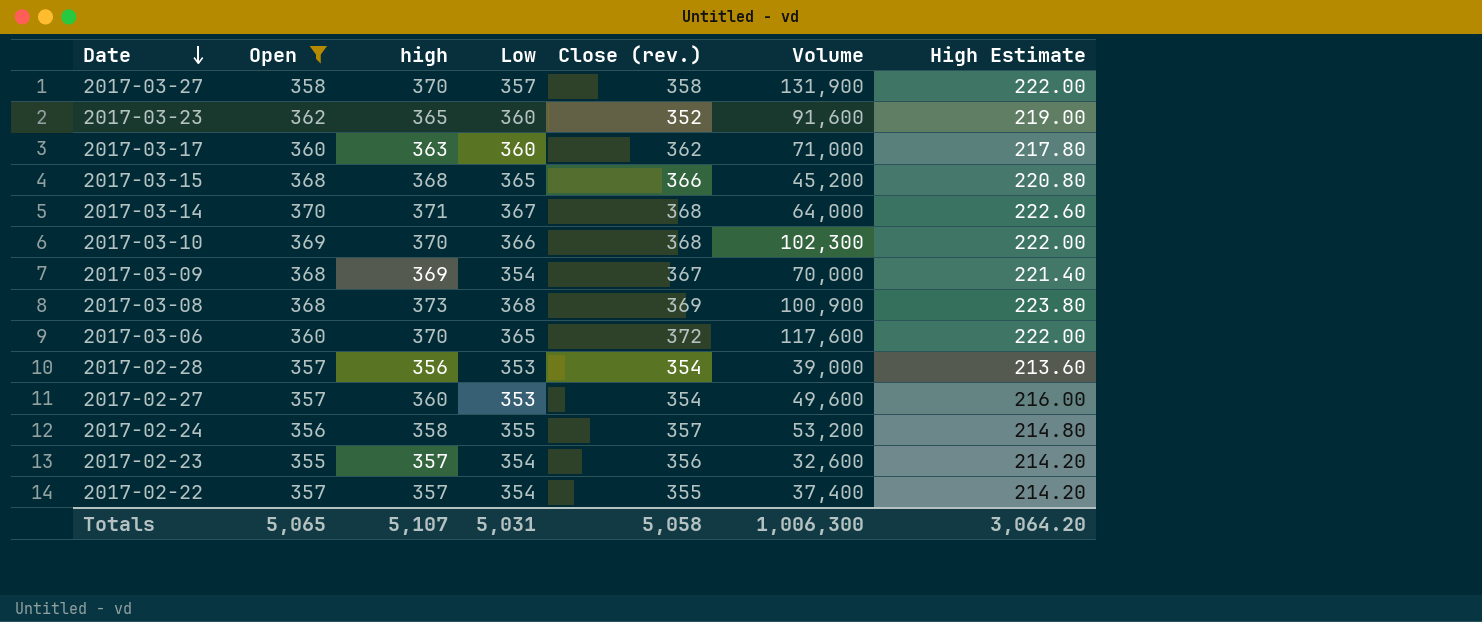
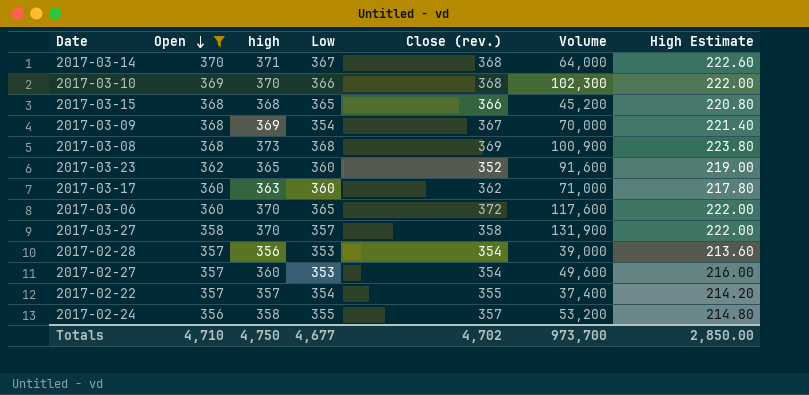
row order: Date descending -> Open descending
row 2017-02-23: 355 | 357 | 354 | 356 | 32,600 | 214.20 -> none
Totals | Open: 5,065 -> 4,710
Totals | high: 5,107 -> 4,750
Totals | Low: 5,031 -> 4,677
Totals | Close (rev.): 5,058 -> 4,702
Totals | Volume: 1,006,300 -> 973,700
Totals | High Estimate: 3,064.20 -> 2,850.00

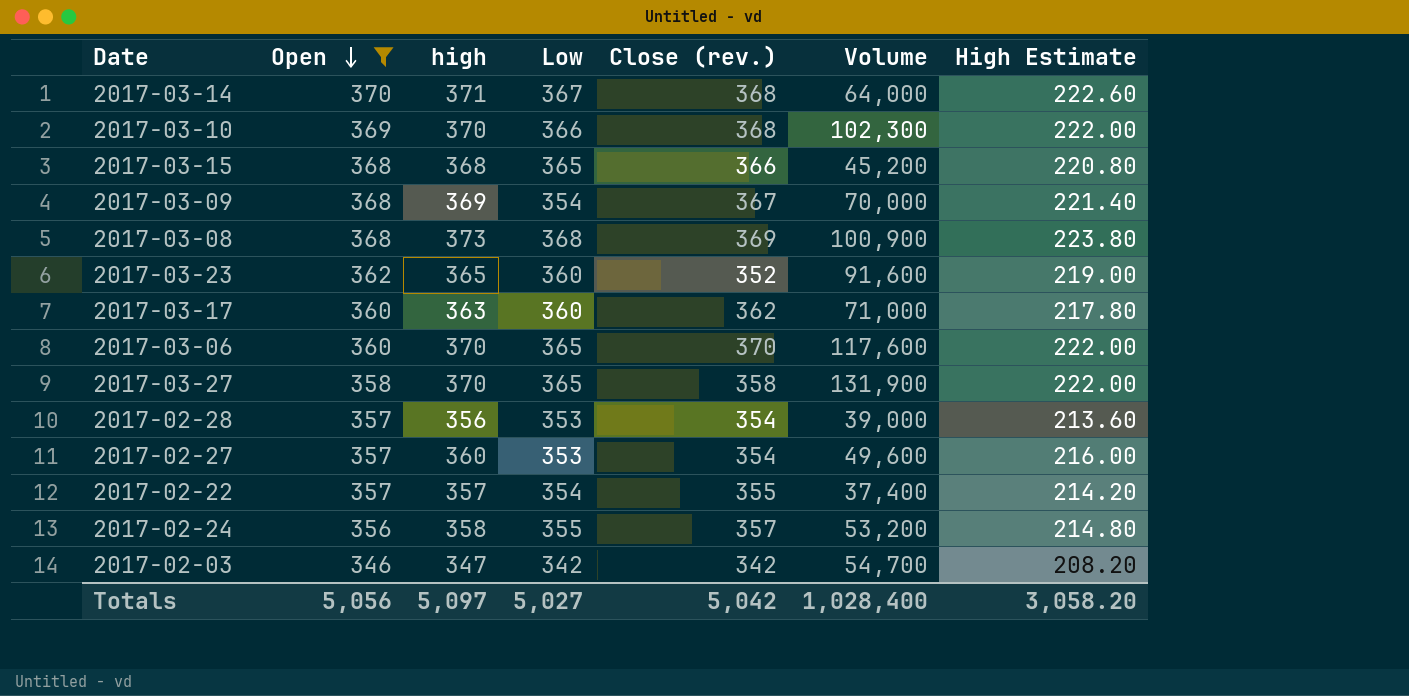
2017-03-06 | Close (rev.): 372 -> 370
2017-03-27 | Low: 357 -> 365
row 2017-02-03: none -> 346 | 347 | 342 | 342 | 54,700 | 208.20
Totals | Open: 4,710 -> 5,056
Totals | high: 4,750 -> 5,097
Totals | Low: 4,677 -> 5,027
Totals | Close (rev.): 4,702 -> 5,042
Totals | Volume: 973,700 -> 1,028,400
Totals | High Estimate: 2,850.00 -> 3,058.20

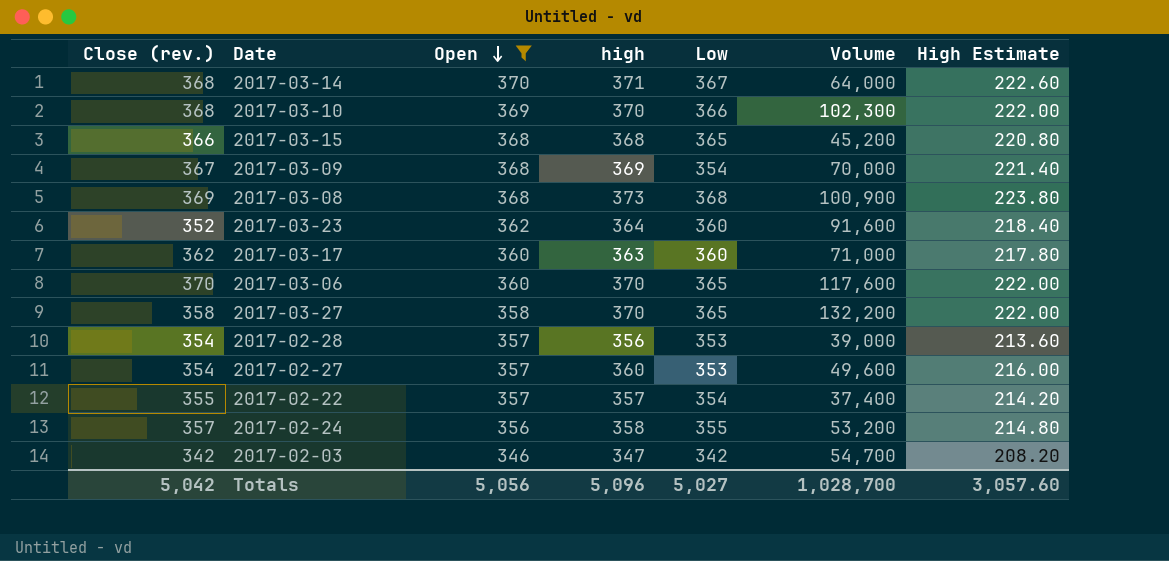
column Close (rev.) | position: 5 -> 1
2017-03-23 | high: 365 -> 364
2017-03-23 | High Estimate: 219.00 -> 218.40
2017-03-27 | Volume: 131,900 -> 132,200
Totals | high: 5,097 -> 5,096
Totals | Volume: 1,028,400 -> 1,028,700
Totals | High Estimate: 3,058.20 -> 3,057.60

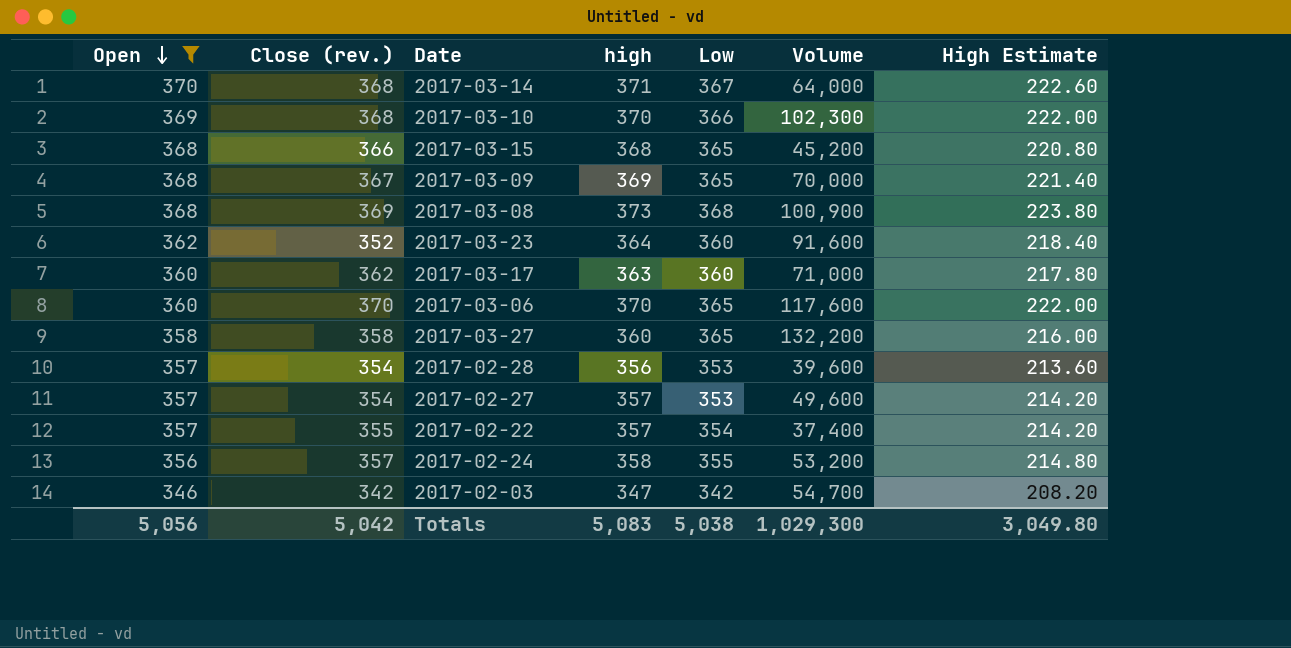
column Open | position: 3 -> 1
2017-03-09 | Low: 354 -> 365
2017-03-27 | high: 370 -> 360
2017-03-27 | High Estimate: 222.00 -> 216.00
2017-02-28 | Volume: 39,000 -> 39,600
2017-02-27 | high: 360 -> 357
2017-02-27 | High Estimate: 216.00 -> 214.20
Totals | high: 5,096 -> 5,083
Totals | Low: 5,027 -> 5,038
Totals | Volume: 1,028,700 -> 1,029,300
Totals | High Estimate: 3,057.60 -> 3,049.80

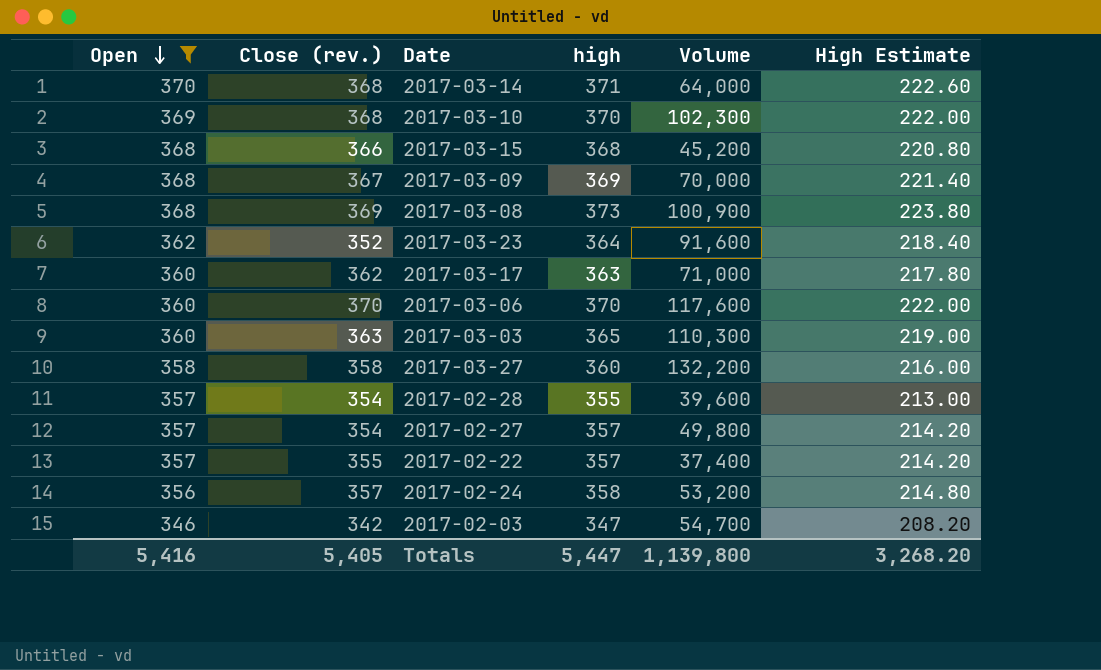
column Low | position: 5 -> none
row 2017-03-03: none -> 360 | 363 | 365 | 110,300 | 219.00
2017-02-28 | high: 356 -> 355
2017-02-28 | High Estimate: 213.60 -> 213.00
2017-02-27 | Volume: 49,600 -> 49,800
Totals | Open: 5,056 -> 5,416
Totals | Close (rev.): 5,042 -> 5,405
Totals | high: 5,083 -> 5,447
Totals | Volume: 1,029,300 -> 1,139,800
Totals | High Estimate: 3,049.80 -> 3,268.20

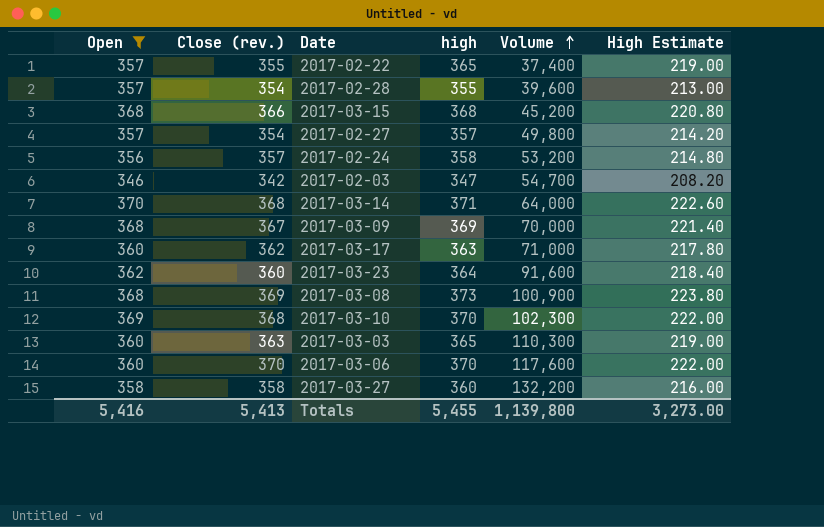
row order: Open descending -> Volume ascending
2017-02-22 | high: 357 -> 365
2017-02-22 | High Estimate: 214.20 -> 219.00
2017-03-23 | Close (rev.): 352 -> 360
Totals | Close (rev.): 5,405 -> 5,413
Totals | high: 5,447 -> 5,455
Totals | High Estimate: 3,268.20 -> 3,273.00

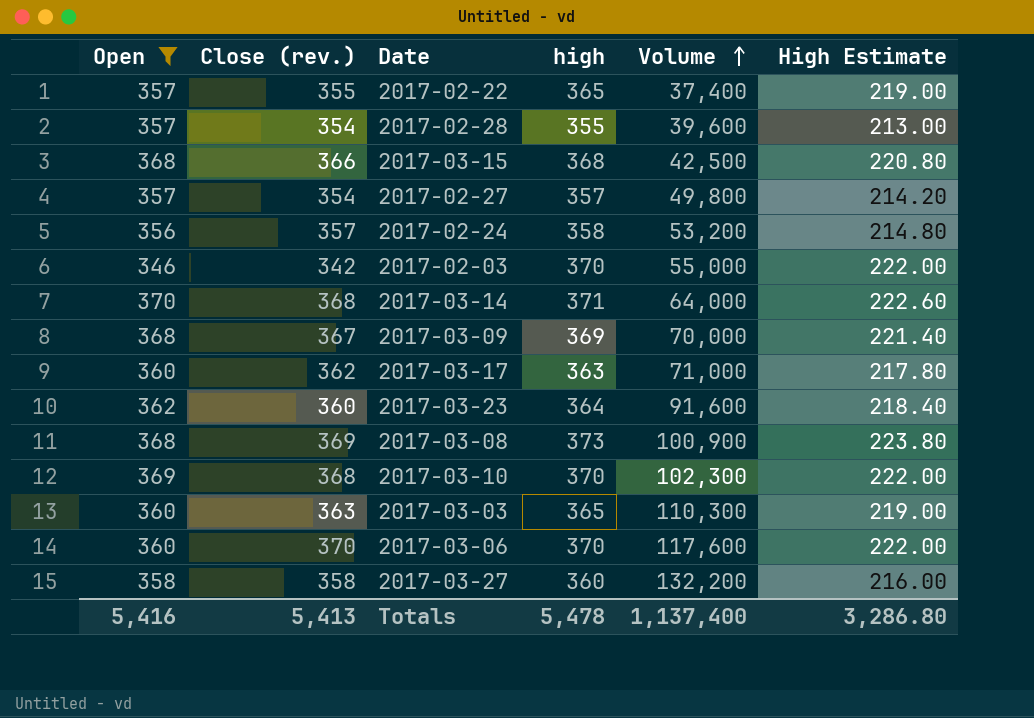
2017-03-15 | Volume: 45,200 -> 42,500
2017-02-03 | high: 347 -> 370
2017-02-03 | Volume: 54,700 -> 55,000
2017-02-03 | High Estimate: 208.20 -> 222.00
Totals | high: 5,455 -> 5,478
Totals | Volume: 1,139,800 -> 1,137,400
Totals | High Estimate: 3,273.00 -> 3,286.80

